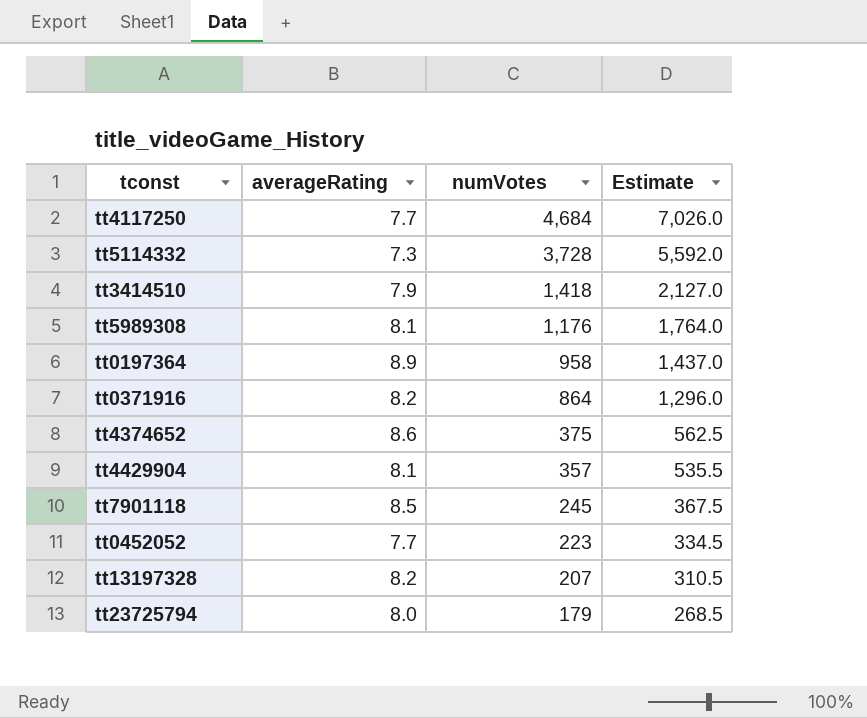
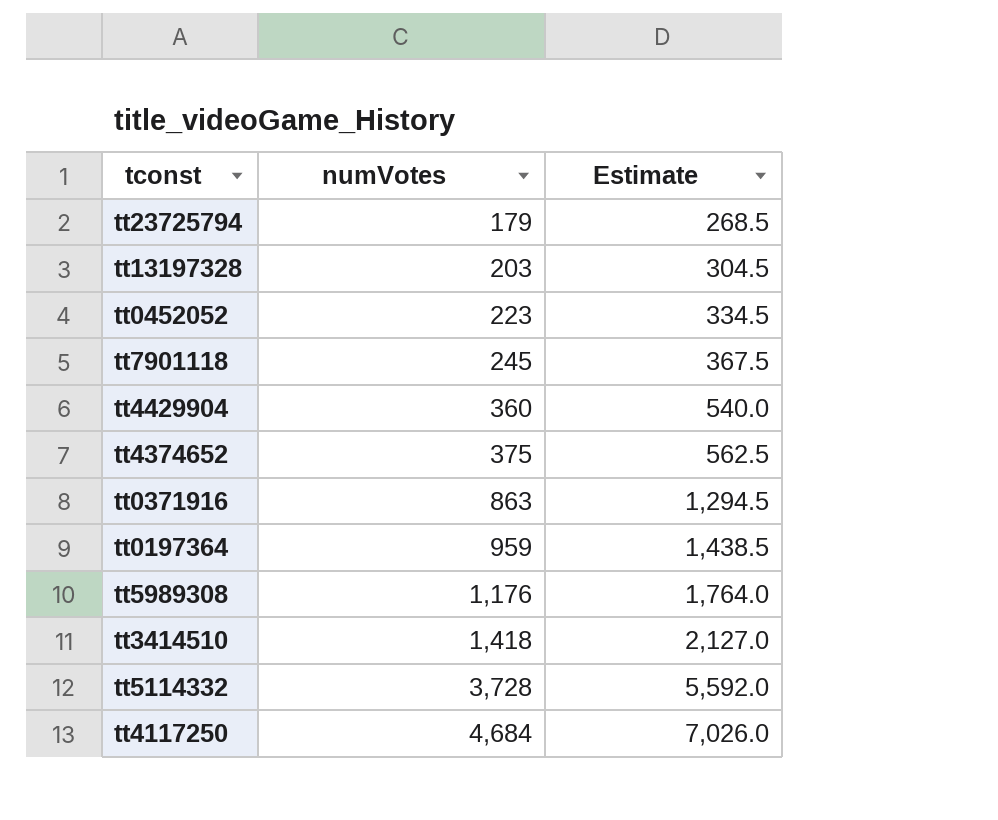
row order: numVotes descending -> numVotes ascending
column averageRating | position: 2 -> none
tt13197328 | numVotes: 207 -> 203
tt13197328 | Estimate: 310.5 -> 304.5
tt4429904 | numVotes: 357 -> 360
tt4429904 | Estimate: 535.5 -> 540.0
tt0371916 | numVotes: 864 -> 863
tt0371916 | Estimate: 1,296.0 -> 1,294.5
tt0197364 | numVotes: 958 -> 959
tt0197364 | Estimate: 1,437.0 -> 1,438.5

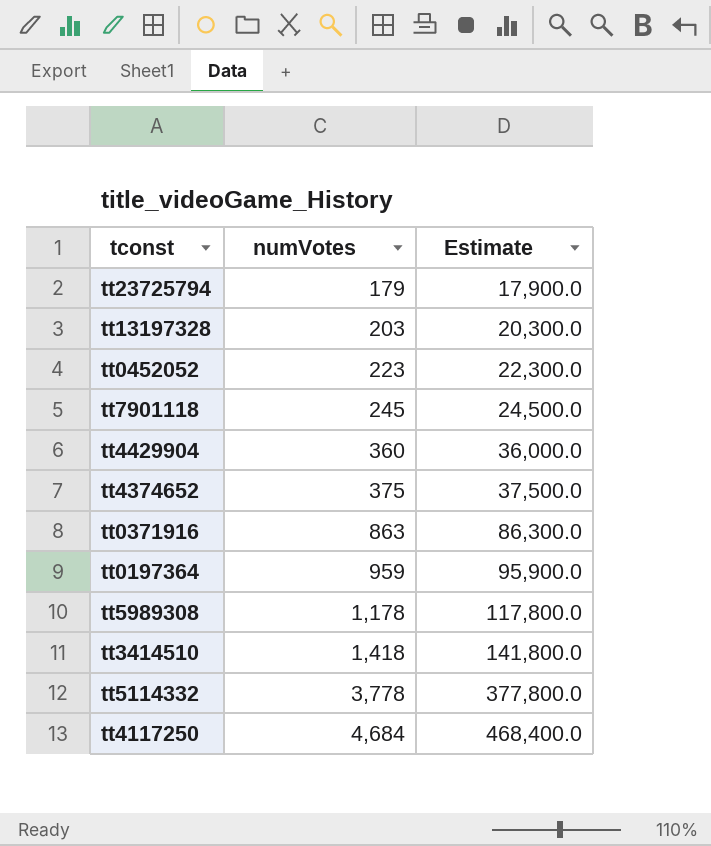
column Estimate | formula: [numVotes] * 1.5 -> [numVotes] * 100
tt5989308 | numVotes: 1,176 -> 1,178
tt5114332 | numVotes: 3,728 -> 3,778

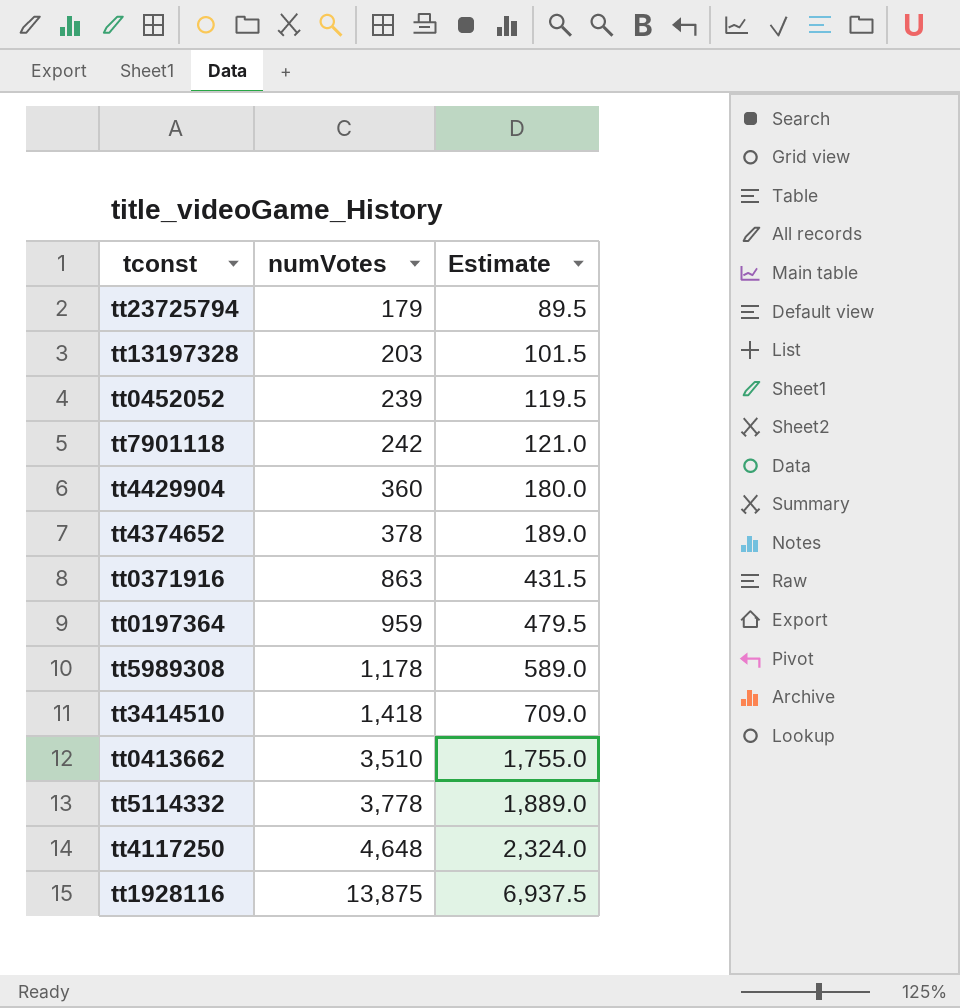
column Estimate | formula: [numVotes] * 100 -> [numVotes] * 0.5
tt0452052 | numVotes: 223 -> 239
tt7901118 | numVotes: 245 -> 242
tt4374652 | numVotes: 375 -> 378
row tt0413662: none -> 3,510 | 1,755.0
tt4117250 | numVotes: 4,684 -> 4,648
row tt1928116: none -> 13,875 | 6,937.5

